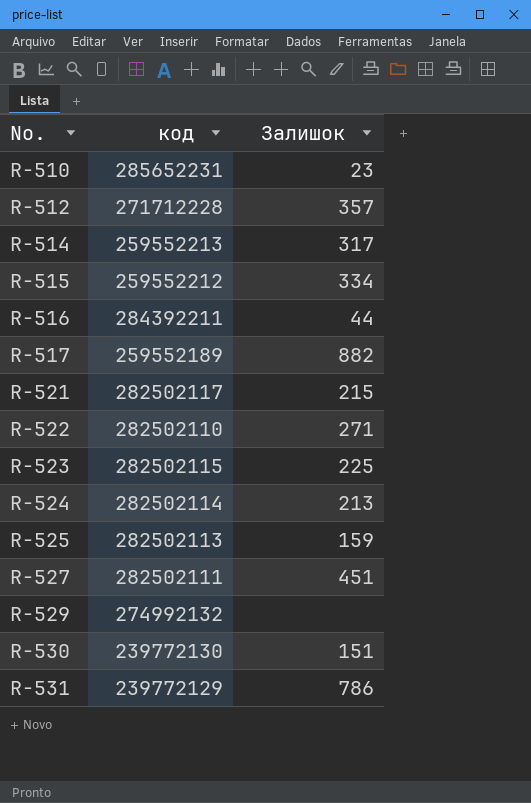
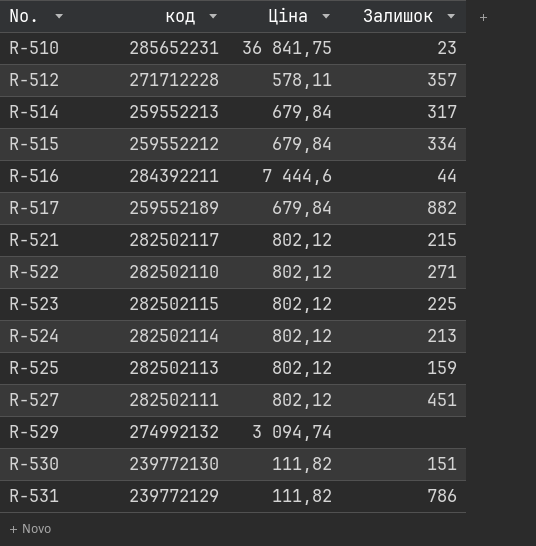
column Ціна | position: none -> 3

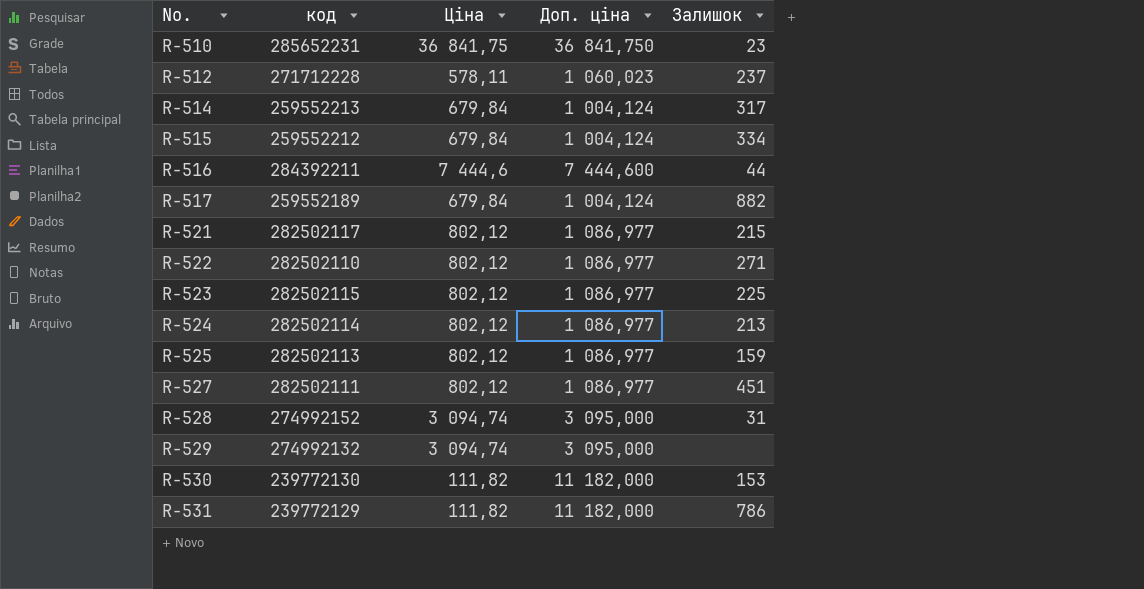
column Доп. ціна | position: none -> 4
R-512 | Залишок: 357 -> 237
row R-528: none -> 274992152 | 3 094,74 | 3 095,000 | 31
R-530 | Залишок: 151 -> 153

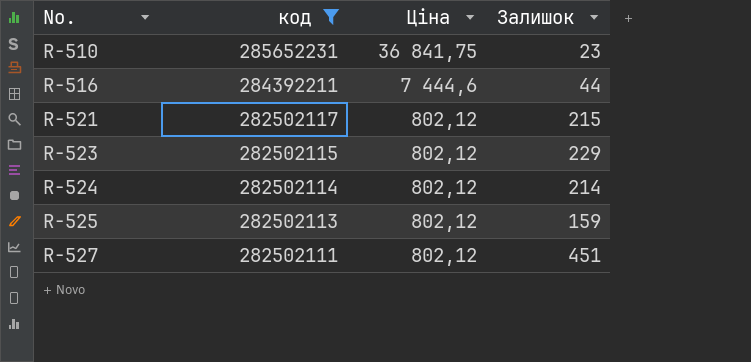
filter: none -> код >= 282502111
column Доп. ціна | position: 4 -> none
R-523 | Залишок: 225 -> 229
R-524 | Залишок: 213 -> 214

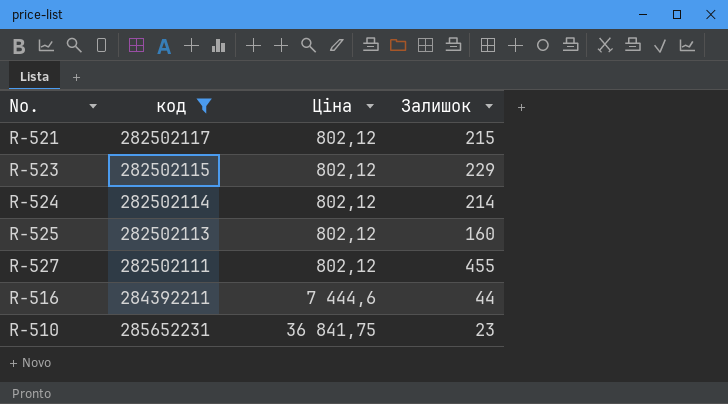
row order: No. ascending -> Ціна ascending
R-525 | Залишок: 159 -> 160
R-527 | Залишок: 451 -> 455

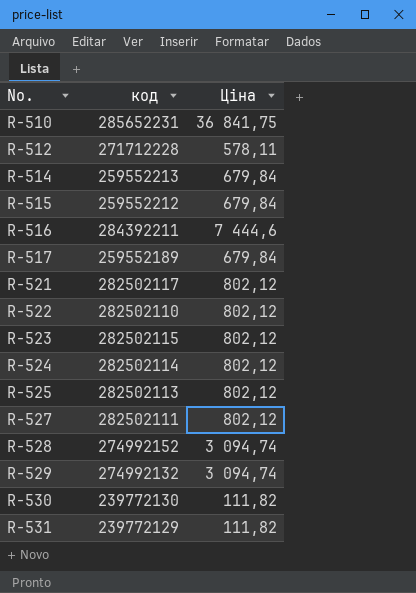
filter: код >= 282502111 -> none
row order: Ціна ascending -> No. ascending
column Залишок | position: 4 -> none

